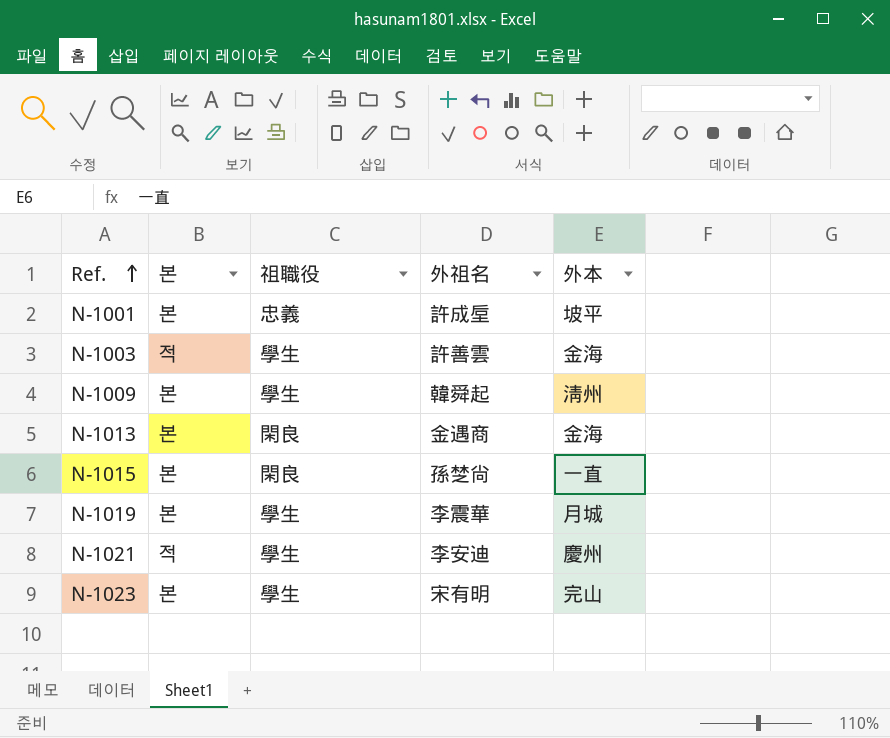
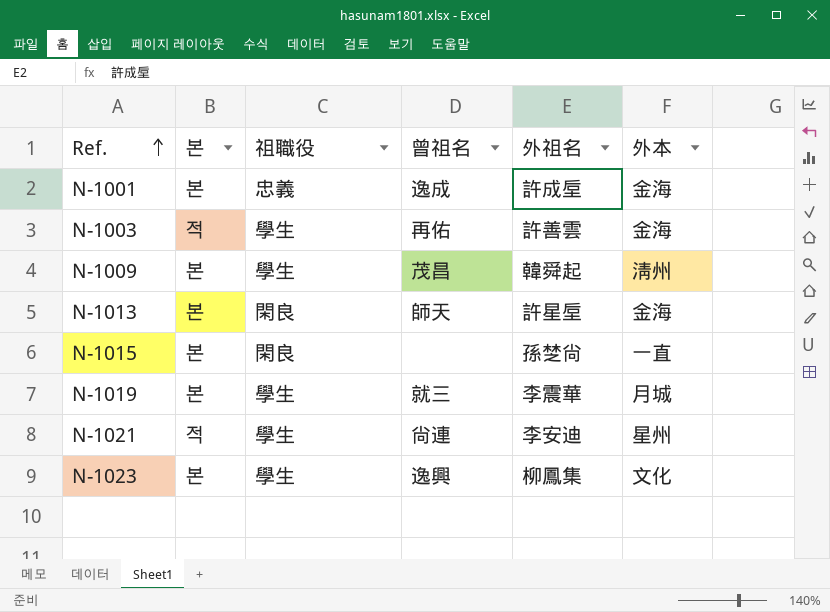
column 曾祖名 | position: none -> 4
N-1001 | 外本: 坡平 -> 金海
N-1013 | 外祖名: 金遇商 -> 許星垕
N-1021 | 外本: 慶州 -> 星州
N-1023 | 外祖名: 宋有明 -> 柳鳳集
N-1023 | 外本: 完山 -> 文化

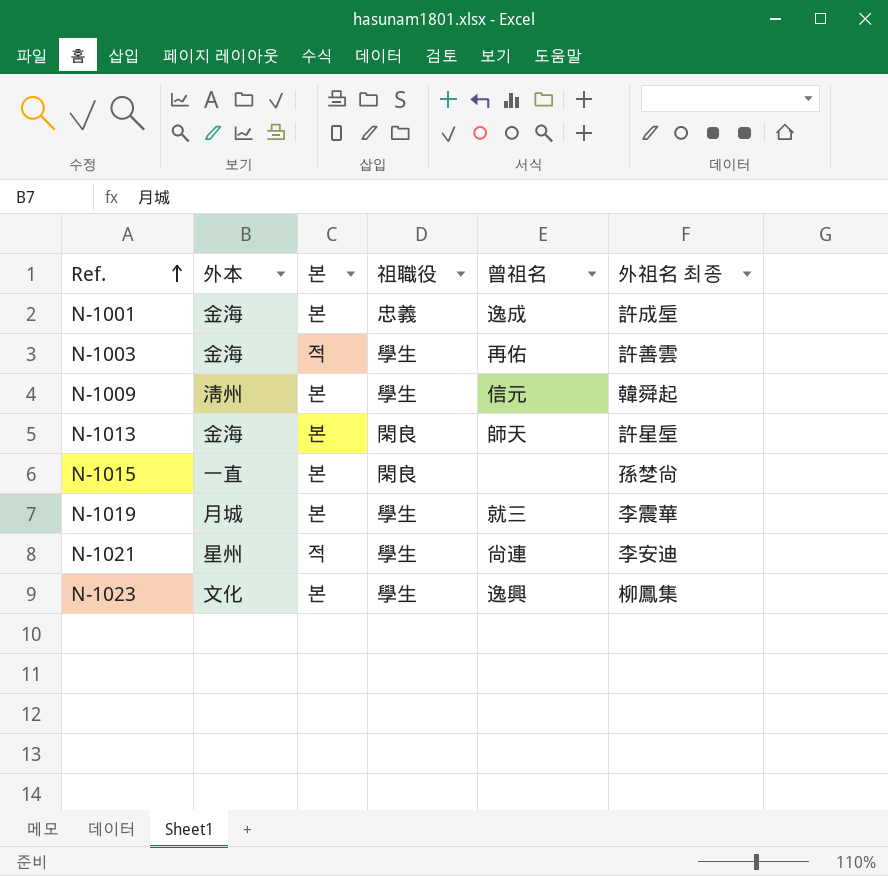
column 外本 | position: 6 -> 2
column name: 外祖名 -> 外祖名 최종
N-1009 | 曾祖名: 茂昌 -> 信元

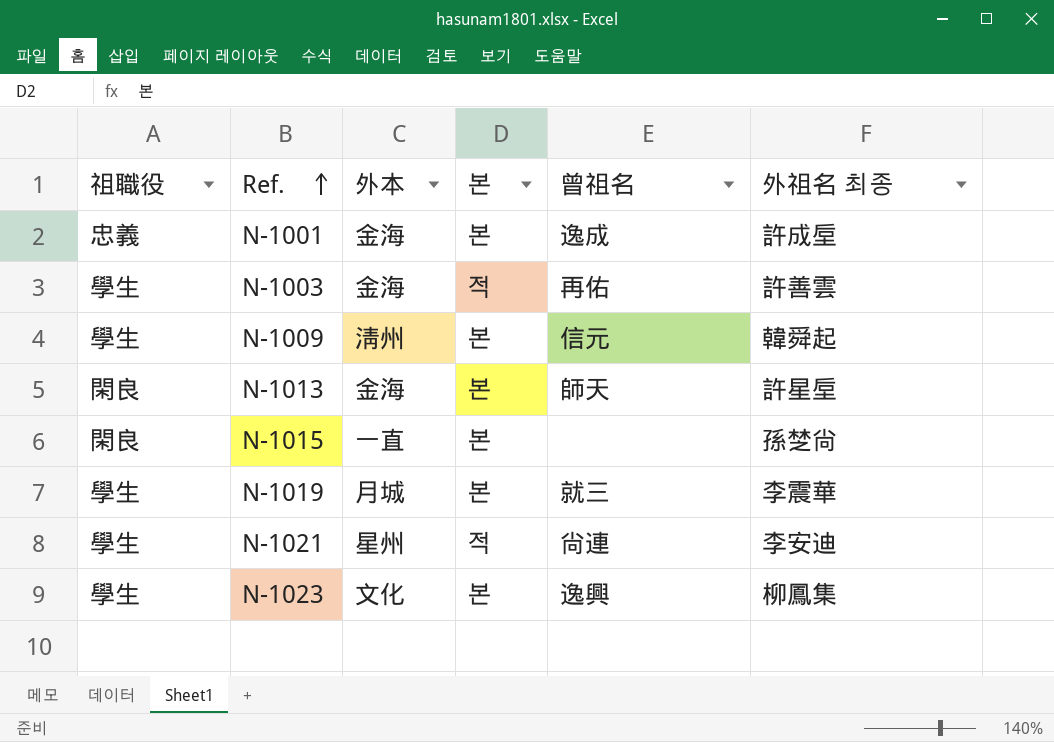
column 祖職役 | position: 4 -> 1

